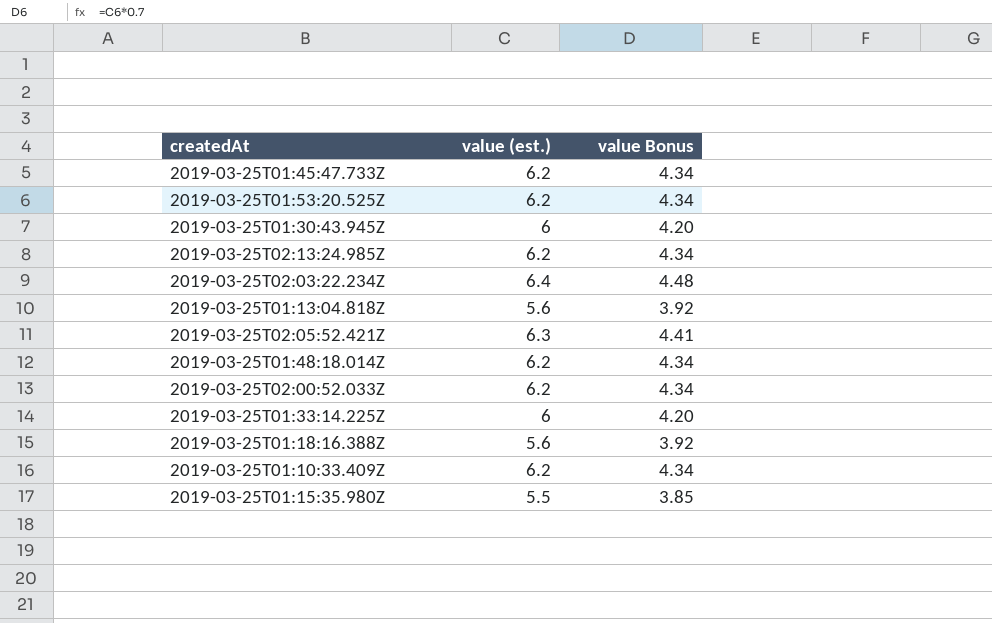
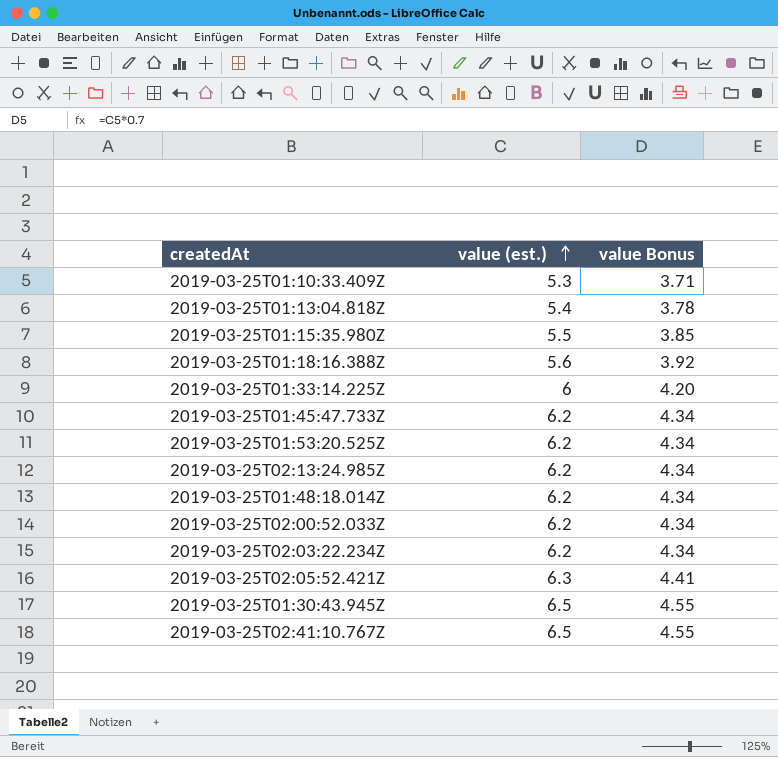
row order: none -> value (est.) ascending
2019-03-25T01:10:33.409Z | value (est.): 6.2 -> 5.3
2019-03-25T01:10:33.409Z | value Bonus: 4.34 -> 3.71
2019-03-25T01:13:04.818Z | value (est.): 5.6 -> 5.4
2019-03-25T01:13:04.818Z | value Bonus: 3.92 -> 3.78
2019-03-25T02:03:22.234Z | value (est.): 6.4 -> 6.2
2019-03-25T02:03:22.234Z | value Bonus: 4.48 -> 4.34
2019-03-25T01:30:43.945Z | value (est.): 6 -> 6.5
2019-03-25T01:30:43.945Z | value Bonus: 4.20 -> 4.55
row 2019-03-25T02:41:10.767Z: none -> 6.5 | 4.55

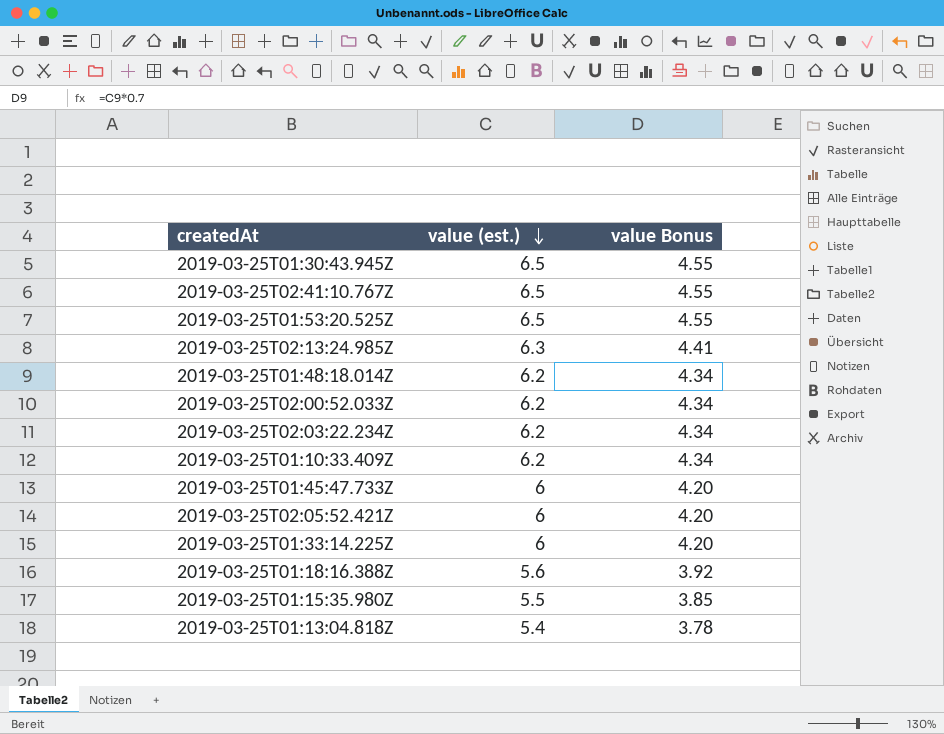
row order: value (est.) ascending -> value (est.) descending
2019-03-25T01:53:20.525Z | value (est.): 6.2 -> 6.5
2019-03-25T01:53:20.525Z | value Bonus: 4.34 -> 4.55
2019-03-25T02:13:24.985Z | value (est.): 6.2 -> 6.3
2019-03-25T02:13:24.985Z | value Bonus: 4.34 -> 4.41
2019-03-25T01:10:33.409Z | value (est.): 5.3 -> 6.2
2019-03-25T01:10:33.409Z | value Bonus: 3.71 -> 4.34
2019-03-25T01:45:47.733Z | value (est.): 6.2 -> 6
2019-03-25T01:45:47.733Z | value Bonus: 4.34 -> 4.20
2019-03-25T02:05:52.421Z | value (est.): 6.3 -> 6
2019-03-25T02:05:52.421Z | value Bonus: 4.41 -> 4.20

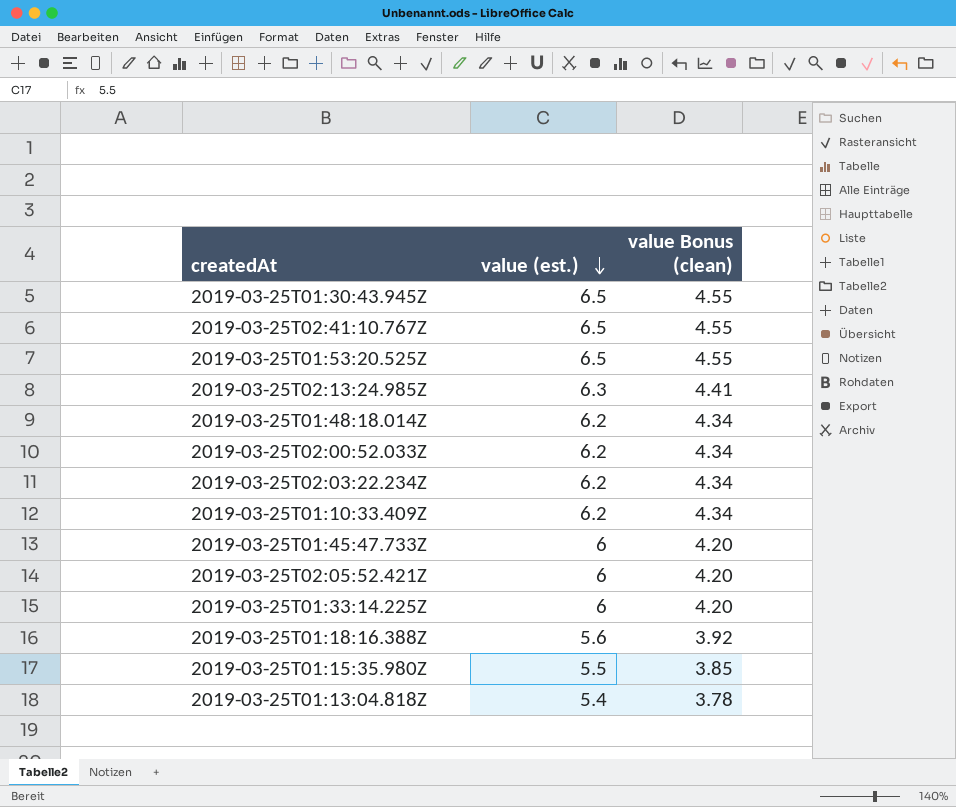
column name: value Bonus -> value Bonus (clean)

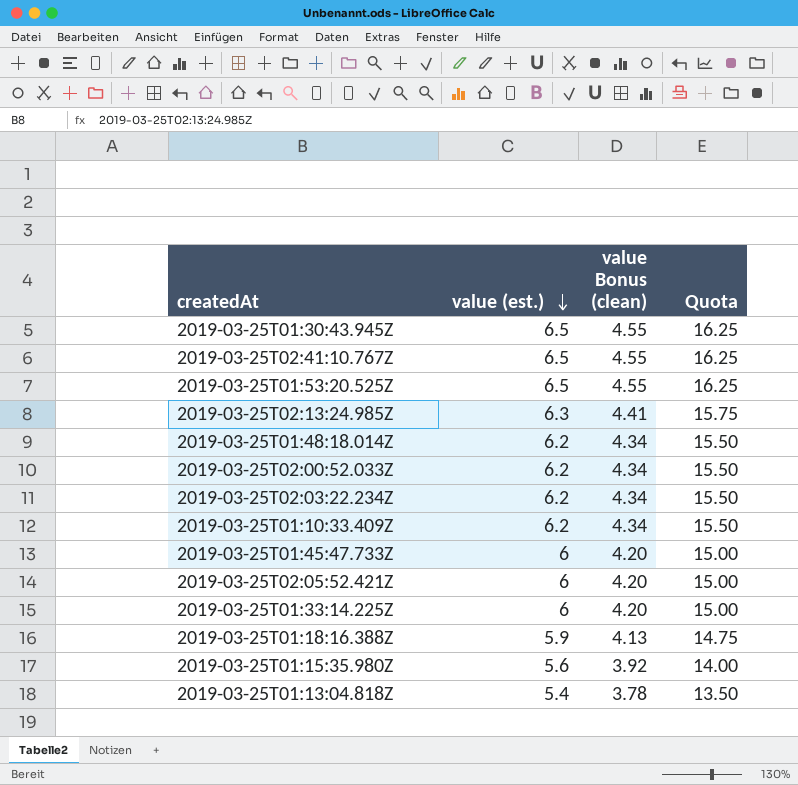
column Quota | formula: none -> [value (est.)] * 2.5
2019-03-25T01:18:16.388Z | value (est.): 5.6 -> 5.9
2019-03-25T01:18:16.388Z | value Bonus (clean): 3.92 -> 4.13
2019-03-25T01:15:35.980Z | value (est.): 5.5 -> 5.6
2019-03-25T01:15:35.980Z | value Bonus (clean): 3.85 -> 3.92

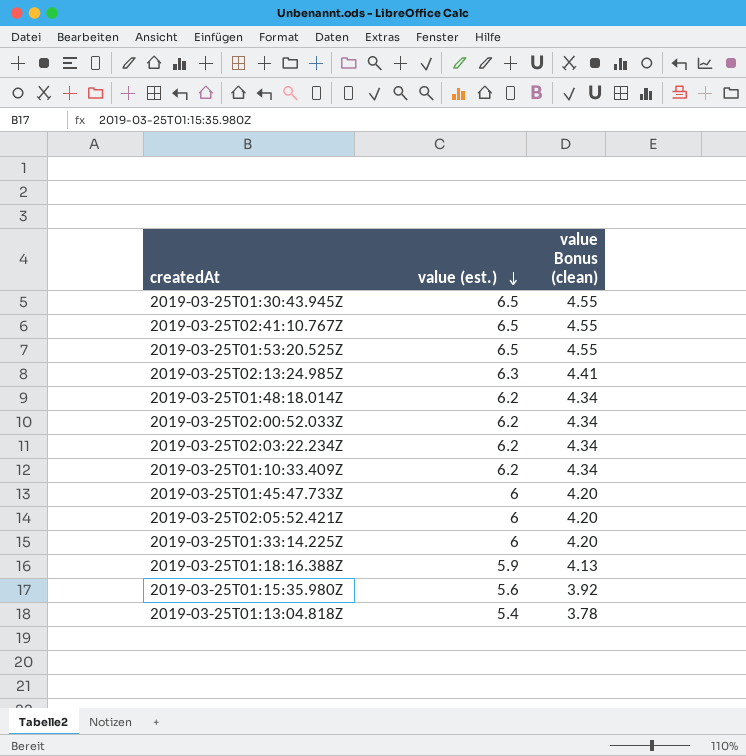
column Quota | formula: [value (est.)] * 2.5 -> none

